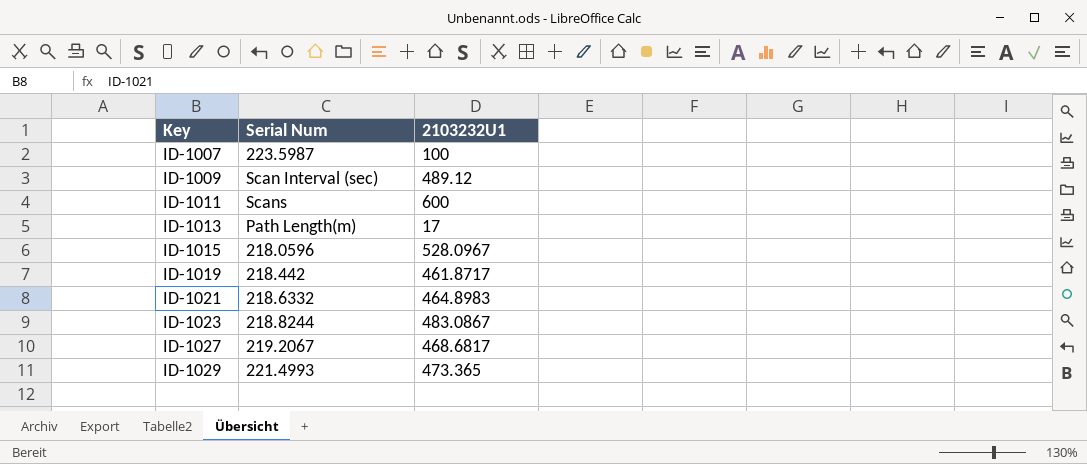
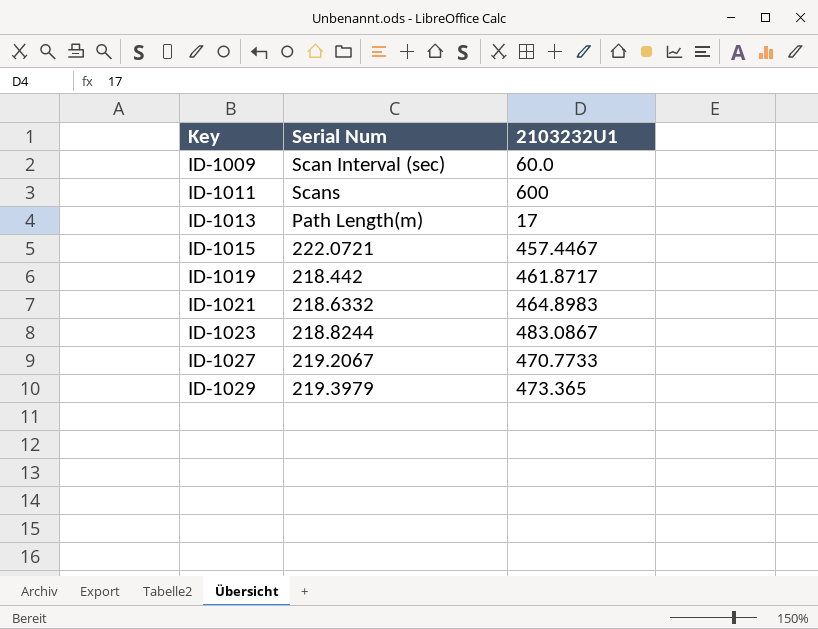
row ID-1007: 223.5987 | 100 -> none
ID-1009 | 2103232U1: 489.12 -> 60.0
ID-1015 | Serial Num: 218.0596 -> 222.0721
ID-1015 | 2103232U1: 528.0967 -> 457.4467
ID-1027 | 2103232U1: 468.6817 -> 470.7733
ID-1029 | Serial Num: 221.4993 -> 219.3979

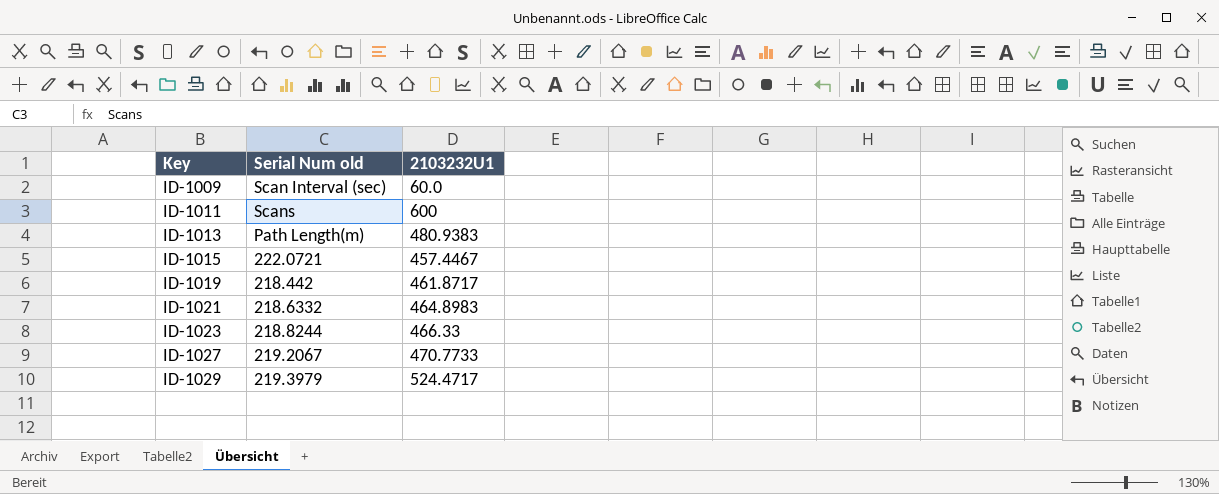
column name: Serial Num -> Serial Num old
ID-1013 | 2103232U1: 17 -> 480.9383
ID-1023 | 2103232U1: 483.0867 -> 466.33
ID-1029 | 2103232U1: 473.365 -> 524.4717

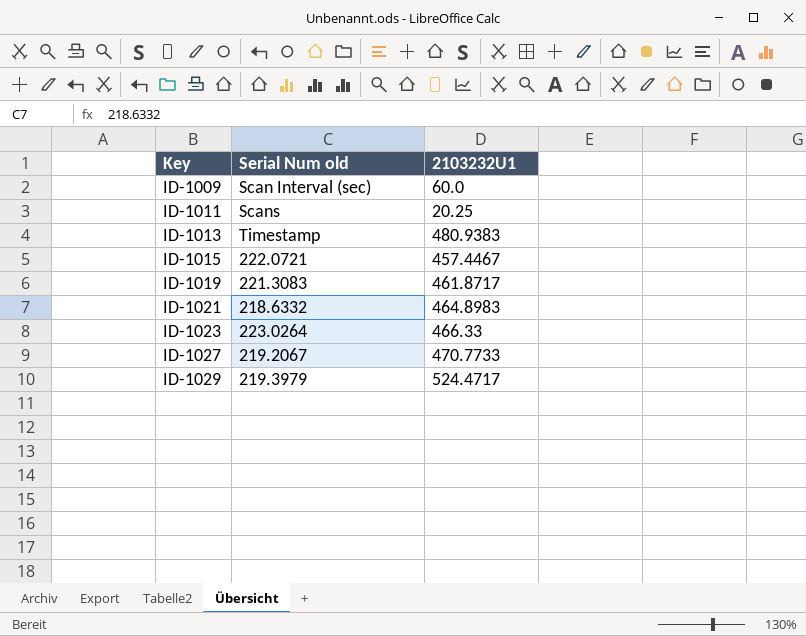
ID-1011 | 2103232U1: 600 -> 20.25
ID-1013 | Serial Num old: Path Length(m) -> Timestamp
ID-1019 | Serial Num old: 218.442 -> 221.3083
ID-1023 | Serial Num old: 218.8244 -> 223.0264

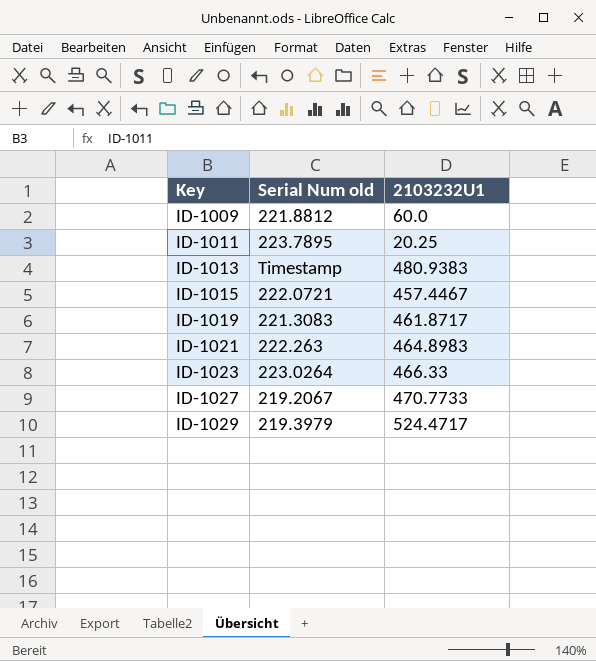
ID-1009 | Serial Num old: Scan Interval (sec) -> 221.8812
ID-1011 | Serial Num old: Scans -> 223.7895
ID-1021 | Serial Num old: 218.6332 -> 222.263

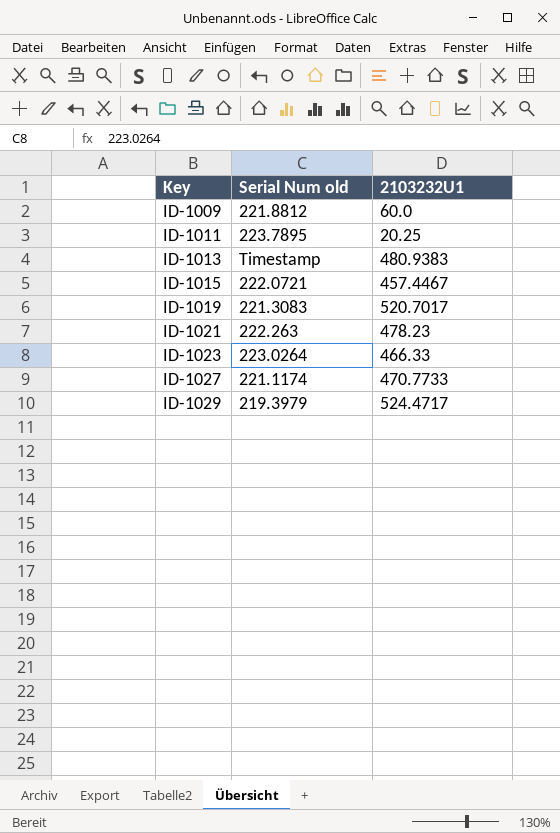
ID-1019 | 2103232U1: 461.8717 -> 520.7017
ID-1021 | 2103232U1: 464.8983 -> 478.23
ID-1027 | Serial Num old: 219.2067 -> 221.1174

